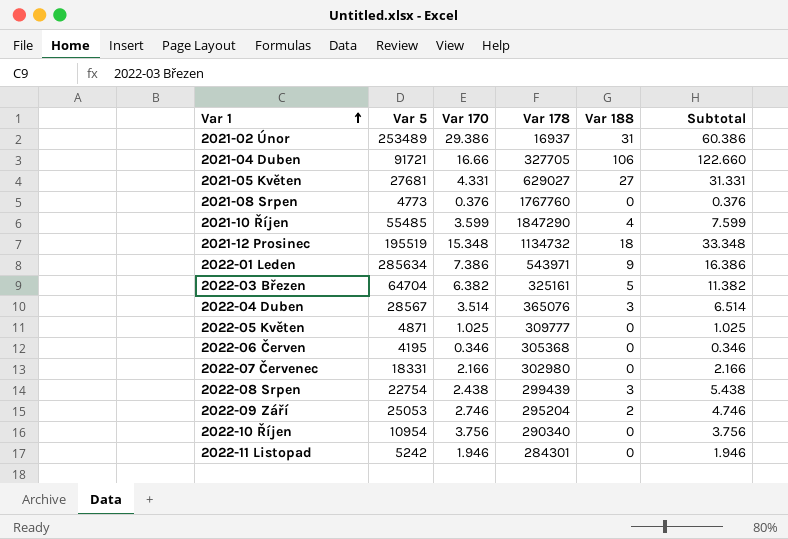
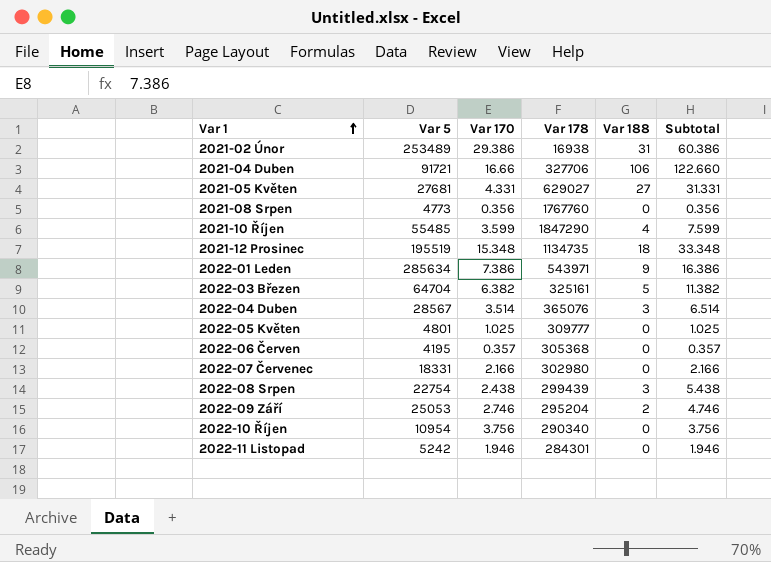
2021-02 Únor | Var 178: 16937 -> 16938
2021-04 Duben | Var 178: 327705 -> 327706
2021-08 Srpen | Var 170: 0.376 -> 0.356
2021-08 Srpen | Subtotal: 0.376 -> 0.356
2021-12 Prosinec | Var 178: 1134732 -> 1134735
2022-05 Květen | Var 5: 4871 -> 4801
2022-06 Červen | Var 170: 0.346 -> 0.357
2022-06 Červen | Subtotal: 0.346 -> 0.357

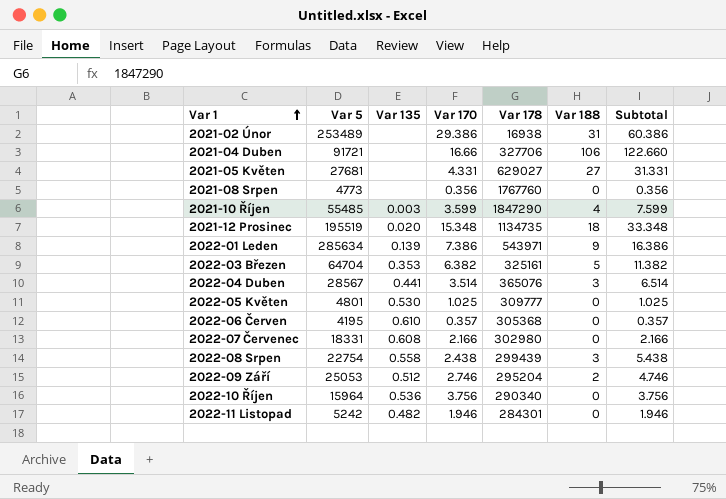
column Var 135 | position: none -> 3
2022-10 Říjen | Var 5: 10954 -> 15964

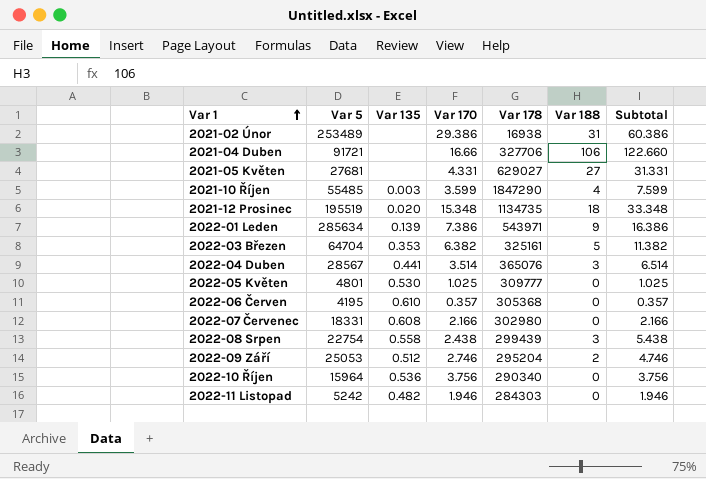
row 2021-08 Srpen: 4773 | none | 0.356 | 1767760 | 0 | 0.356 -> none
2022-11 Listopad | Var 178: 284301 -> 284303

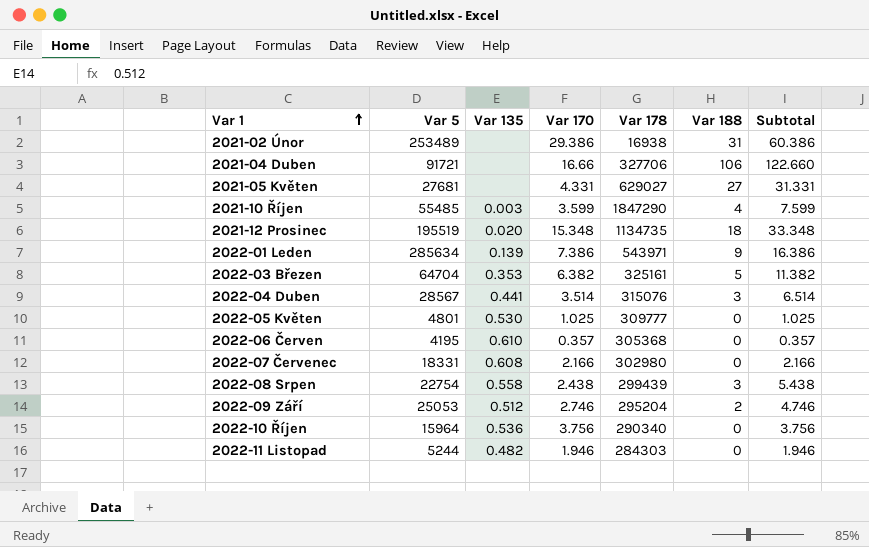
2022-04 Duben | Var 178: 365076 -> 315076
2022-11 Listopad | Var 5: 5242 -> 5244

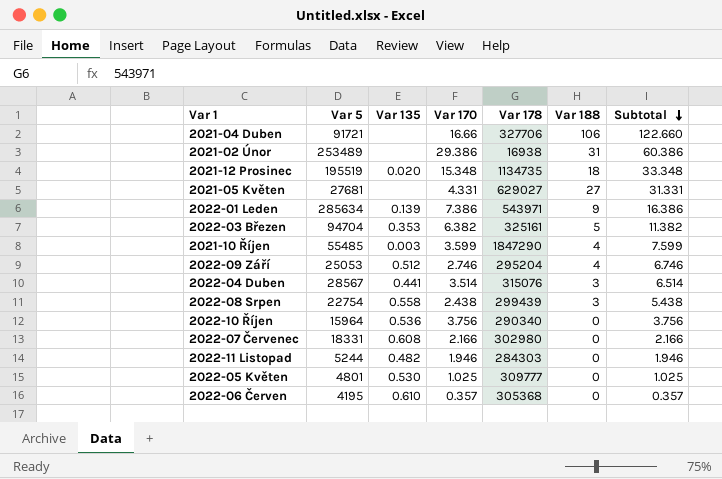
row order: Var 1 ascending -> Subtotal descending
2022-03 Březen | Var 5: 64704 -> 94704
2022-09 Září | Var 188: 2 -> 4
2022-09 Září | Subtotal: 4.746 -> 6.746

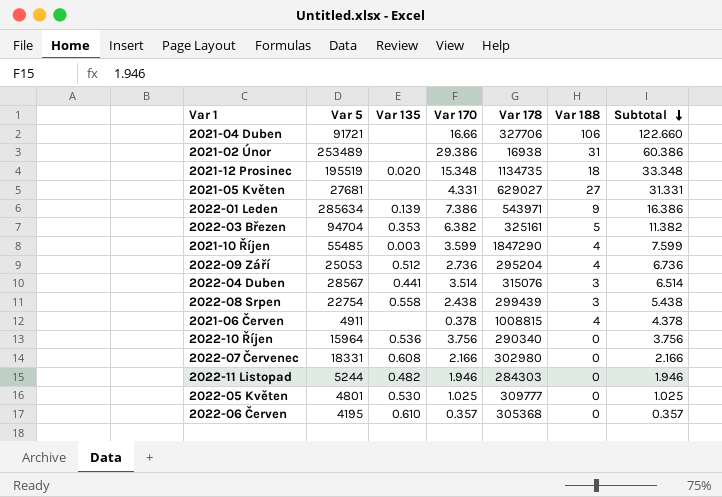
2022-09 Září | Var 170: 2.746 -> 2.736
2022-09 Září | Subtotal: 6.746 -> 6.736
row 2021-06 Červen: none -> 4911 | none | 0.378 | 1008815 | 4 | 4.378

